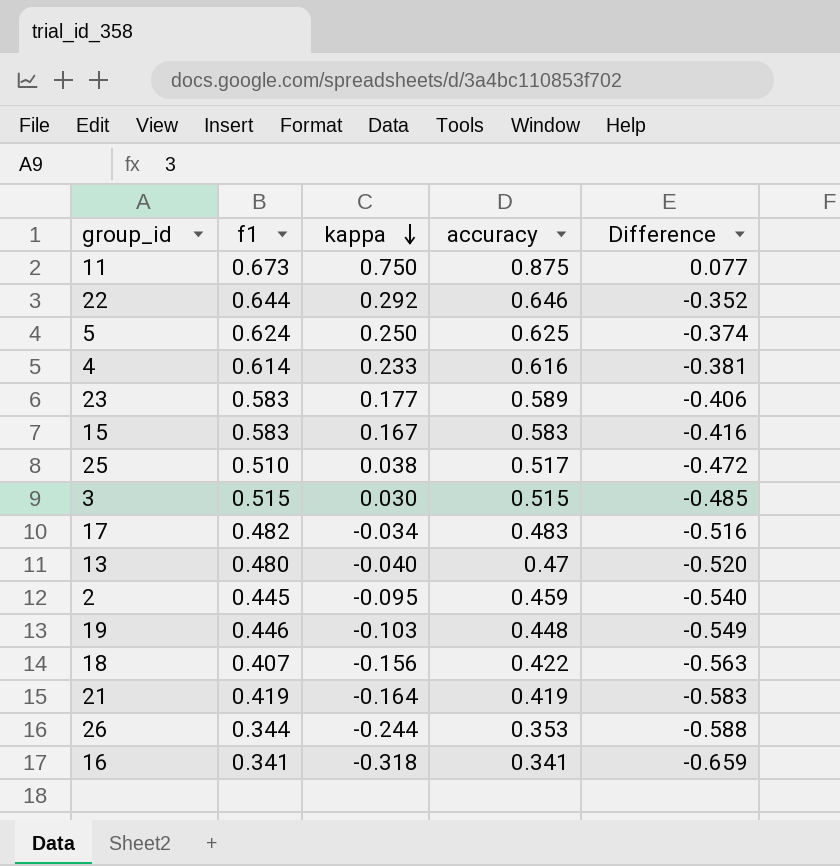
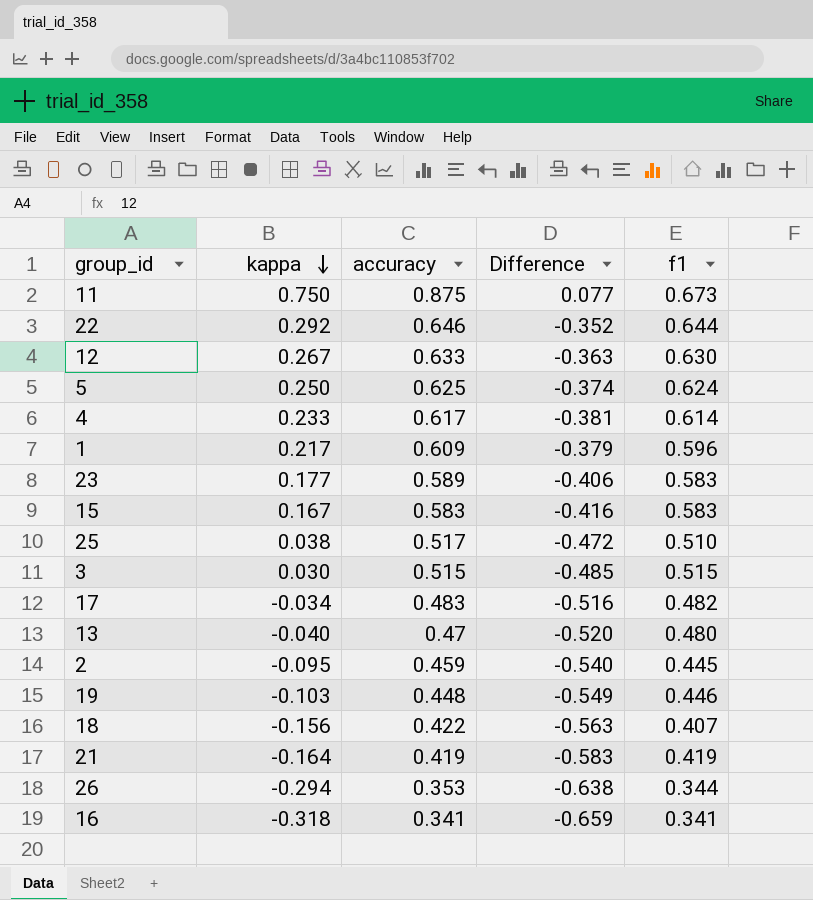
column f1 | position: 2 -> 5
row 12: none -> 0.267 | 0.633 | -0.363 | 0.630
4 | accuracy: 0.616 -> 0.617
row 1: none -> 0.217 | 0.609 | -0.379 | 0.596
26 | kappa: -0.244 -> -0.294
26 | Difference: -0.588 -> -0.638

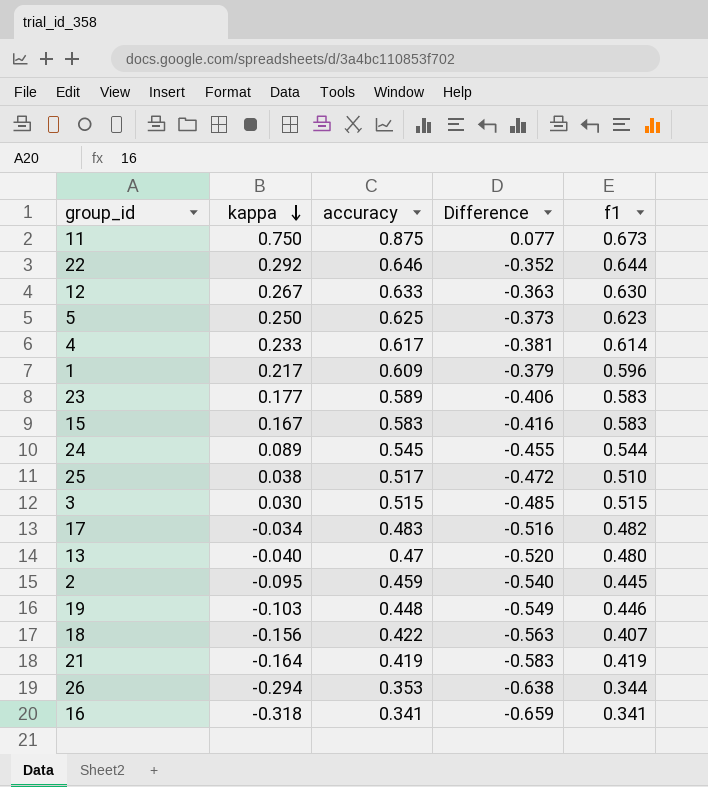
5 | Difference: -0.374 -> -0.373
5 | f1: 0.624 -> 0.623
row 24: none -> 0.089 | 0.545 | -0.455 | 0.544

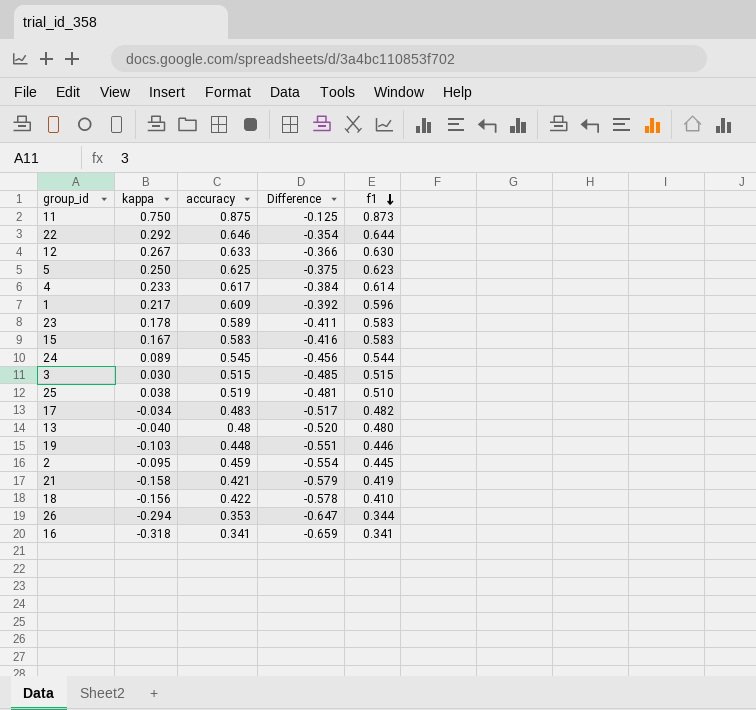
row order: kappa descending -> f1 descending
column Difference | formula: [kappa] - [f1] -> [kappa] - [accuracy]
11 | f1: 0.673 -> 0.873
23 | kappa: 0.177 -> 0.178
25 | accuracy: 0.517 -> 0.519
13 | accuracy: 0.47 -> 0.48
21 | kappa: -0.164 -> -0.158
21 | accuracy: 0.419 -> 0.421
18 | f1: 0.407 -> 0.410

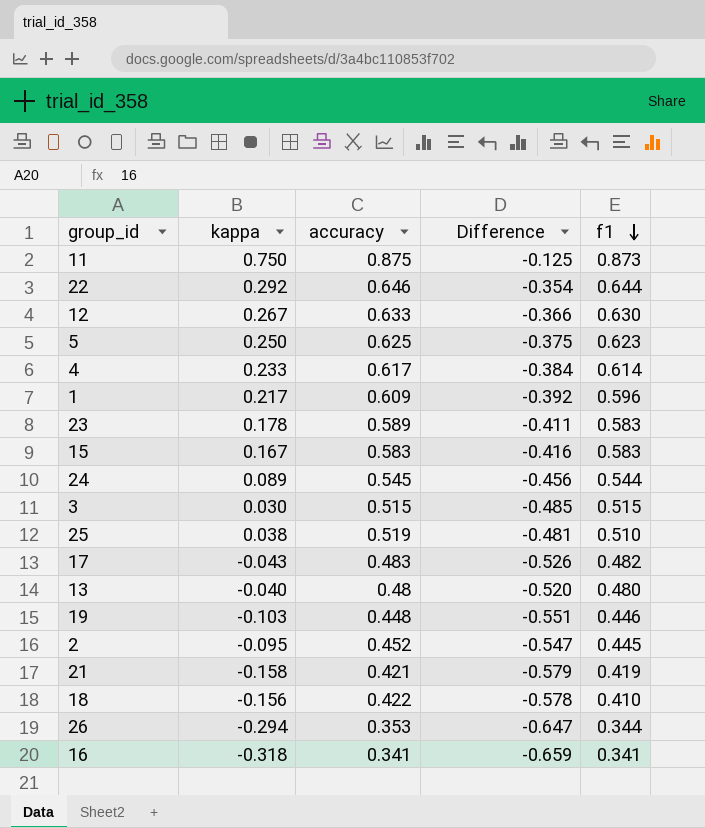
17 | kappa: -0.034 -> -0.043
17 | Difference: -0.517 -> -0.526
2 | accuracy: 0.459 -> 0.452
2 | Difference: -0.554 -> -0.547

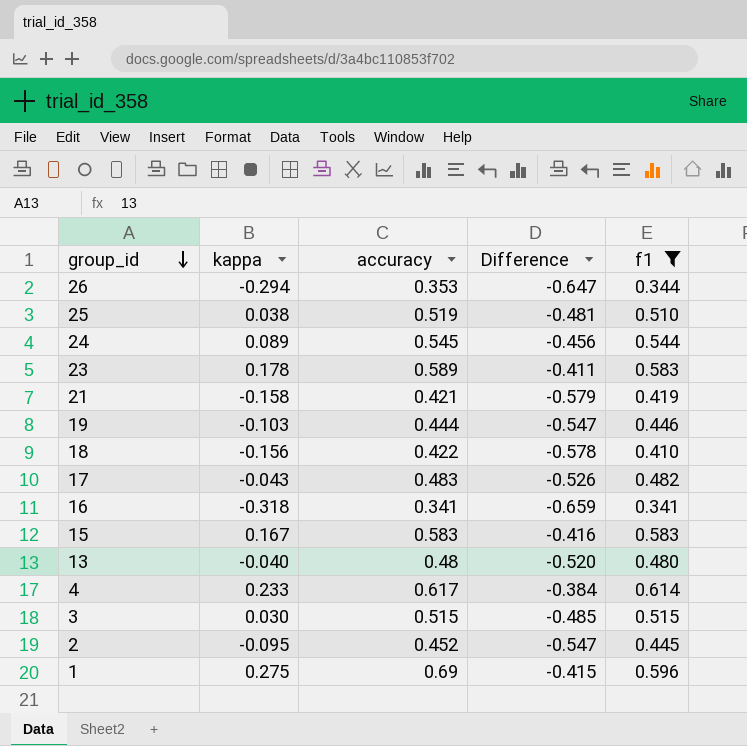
filter: none -> f1 <= 0.614
row order: f1 descending -> group_id descending
19 | accuracy: 0.448 -> 0.444
19 | Difference: -0.551 -> -0.547
1 | kappa: 0.217 -> 0.275
1 | accuracy: 0.609 -> 0.69
1 | Difference: -0.392 -> -0.415

